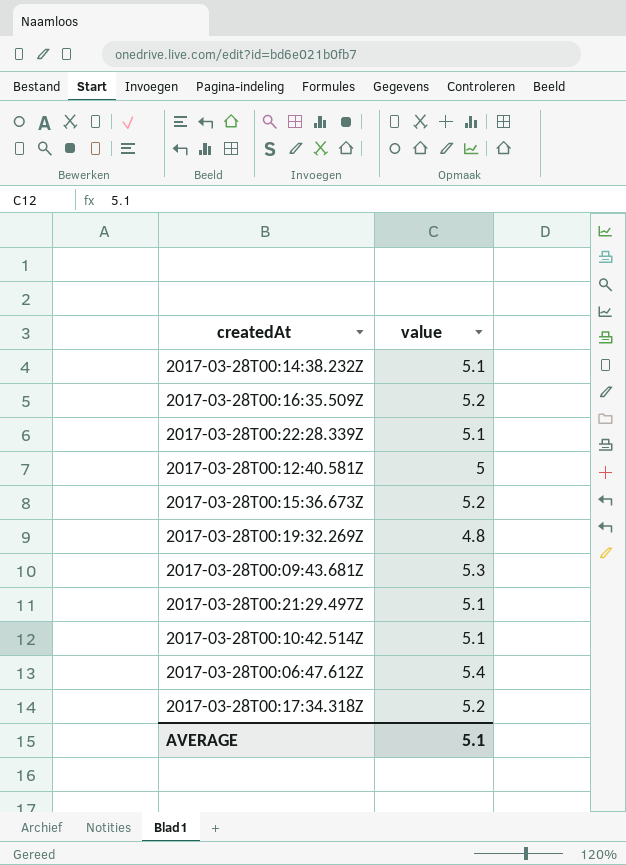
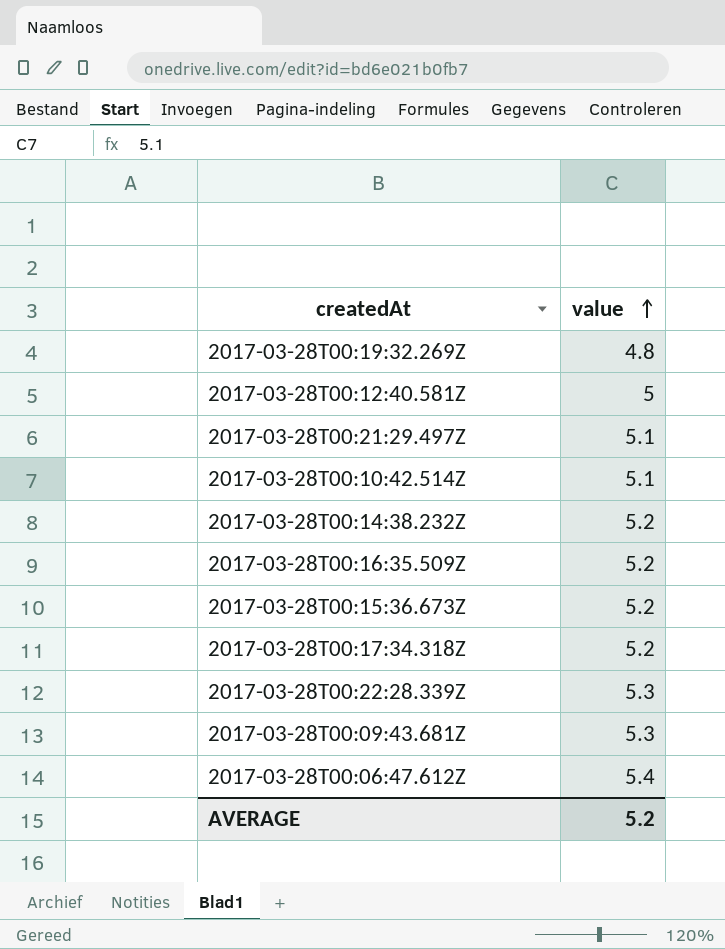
row order: none -> value ascending
2017-03-28T00:14:38.232Z | value: 5.1 -> 5.2
2017-03-28T00:22:28.339Z | value: 5.1 -> 5.3
AVERAGE | value: 5.1 -> 5.2

